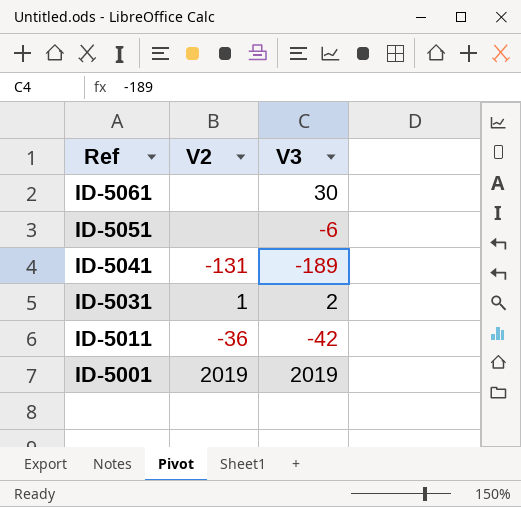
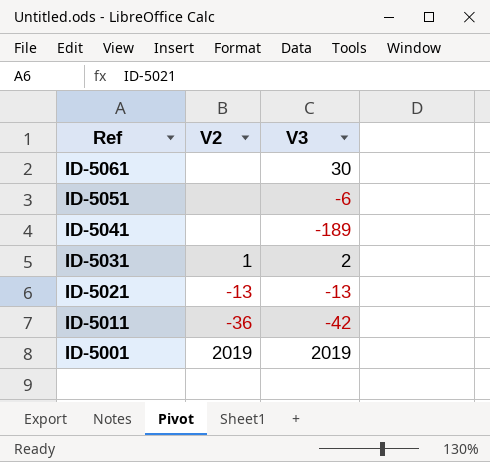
ID-5041 | V2: -131 -> none
row ID-5021: none -> -13 | -13

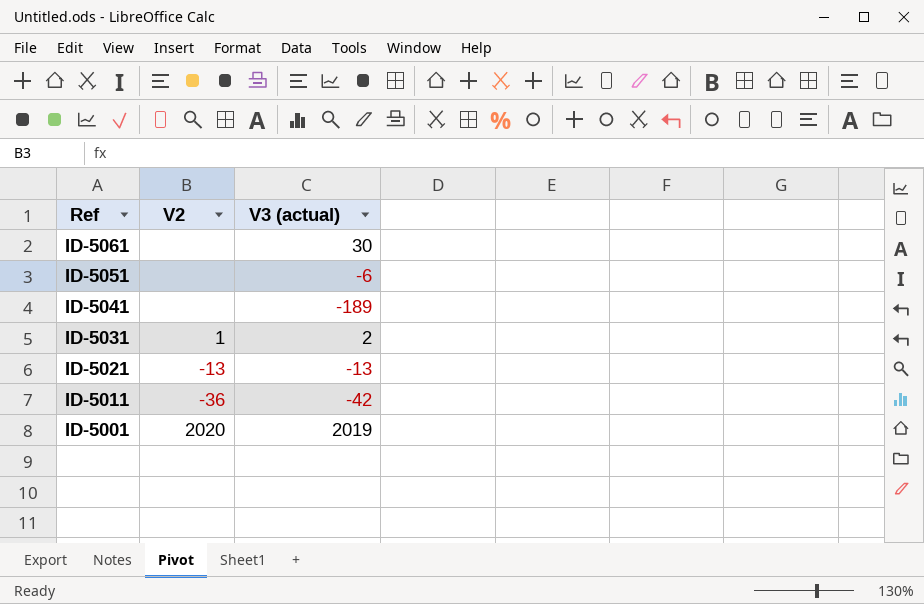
column name: V3 -> V3 (actual)
ID-5001 | V2: 2019 -> 2020

